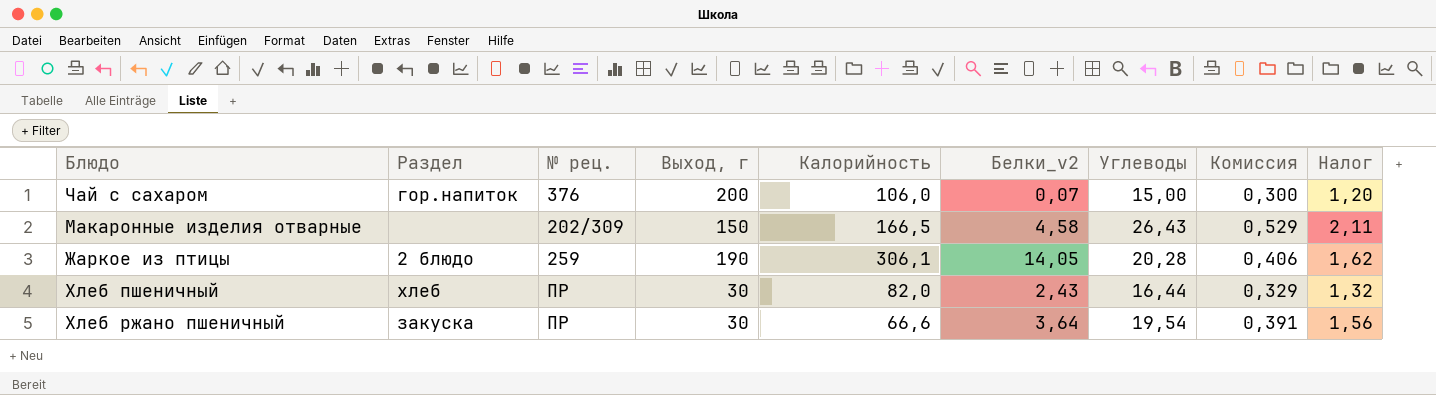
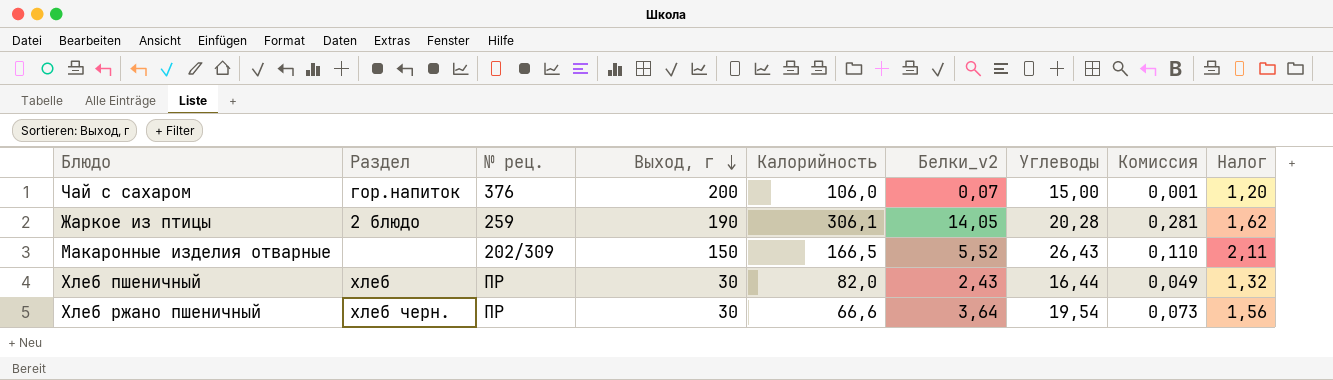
row order: none -> Выход, г descending
column Комиссия | formula: [Углеводы] * 0,02 -> [Белки_v2] * 0,02
Макаронные изделия отварные | Белки_v2: 4,58 -> 5,52
Хлеб ржано пшеничный | Раздел: закуска -> хлеб черн.

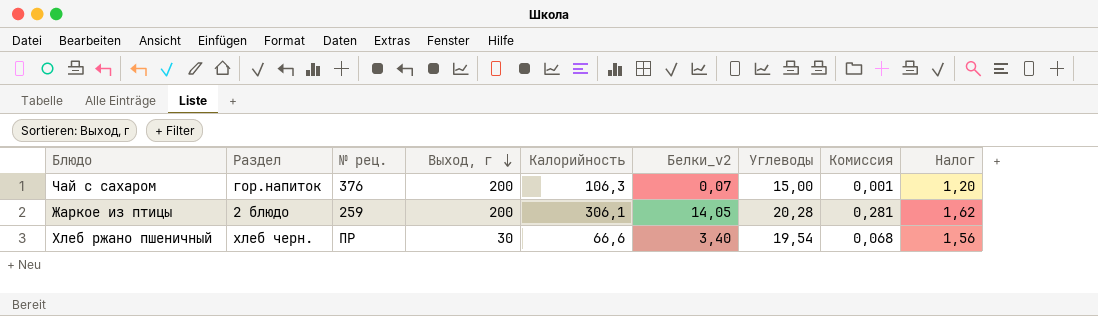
row Макаронные изделия отварные: none | 202/309 | 150 | 166,5 | 5,52 | 26,43 | 0,110 | 2,11 -> none
row Хлеб пшеничный: хлеб | ПР | 30 | 82,0 | 2,43 | 16,44 | 0,049 | 1,32 -> none
Чай с сахаром | Калорийность: 106,0 -> 106,3
Жаркое из птицы | Выход, г: 190 -> 200
Хлеб ржано пшеничный | Белки_v2: 3,64 -> 3,40
Хлеб ржано пшеничный | Комиссия: 0,073 -> 0,068

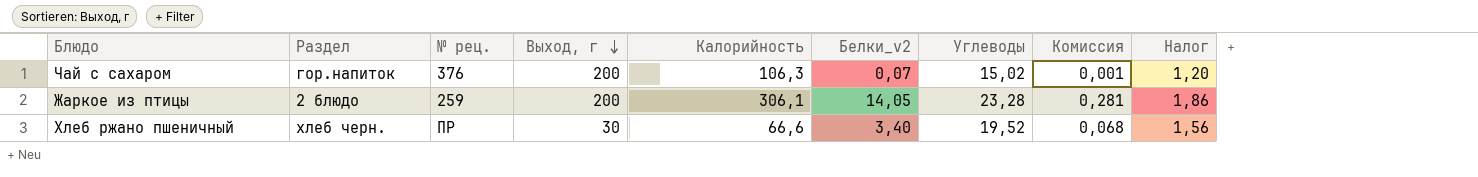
Чай с сахаром | Углеводы: 15,00 -> 15,02
Жаркое из птицы | Углеводы: 20,28 -> 23,28
Жаркое из птицы | Налог: 1,62 -> 1,86
Хлеб ржано пшеничный | Углеводы: 19,54 -> 19,52

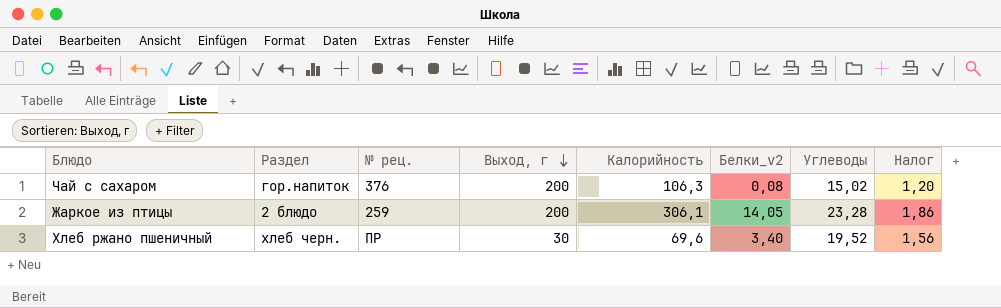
column Комиссия | formula: [Белки_v2] * 0,02 -> none
Чай с сахаром | Белки_v2: 0,07 -> 0,08
Хлеб ржано пшеничный | Калорийность: 66,6 -> 69,6

